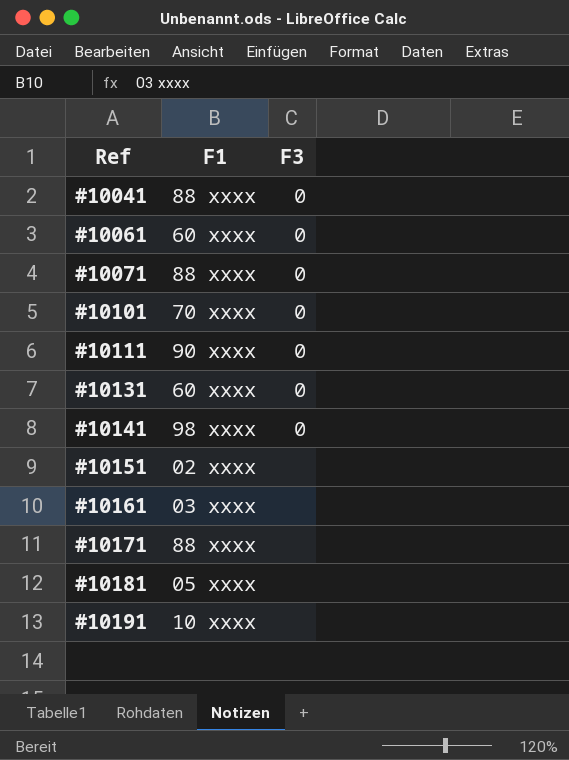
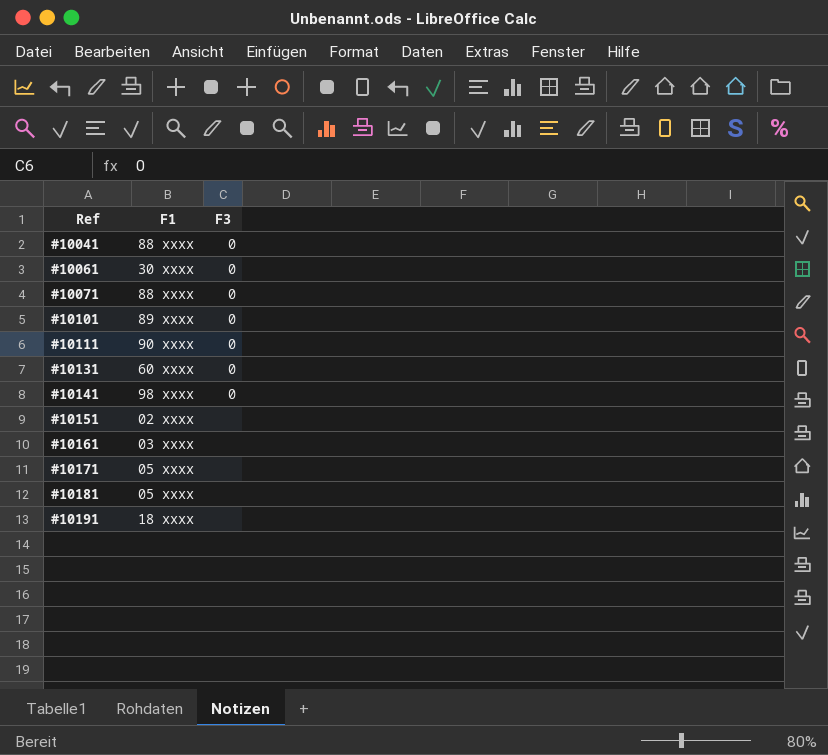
#10061 | F1: 60 xxxx -> 30 xxxx
#10101 | F1: 70 xxxx -> 89 xxxx
#10171 | F1: 88 xxxx -> 05 xxxx
#10191 | F1: 10 xxxx -> 18 xxxx

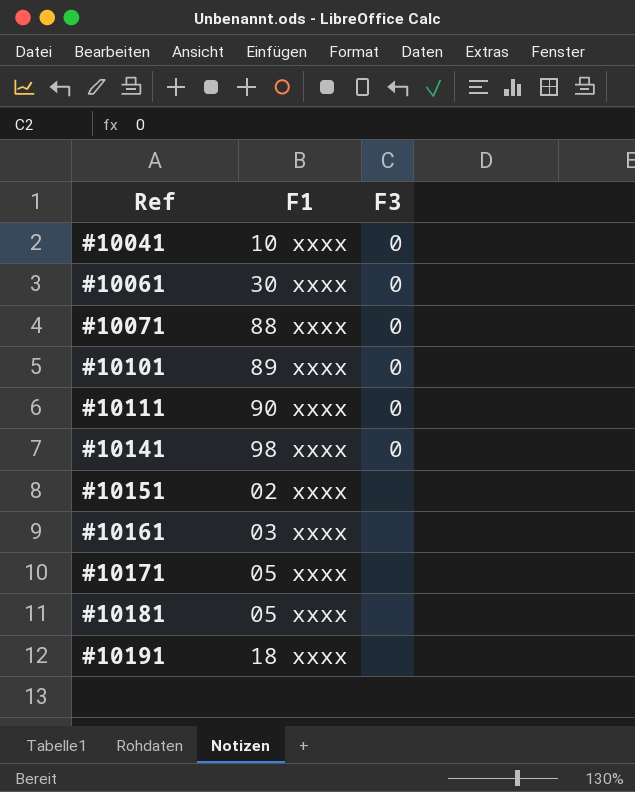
row #10131: 60 xxxx | 0 -> none
#10041 | F1: 88 xxxx -> 10 xxxx

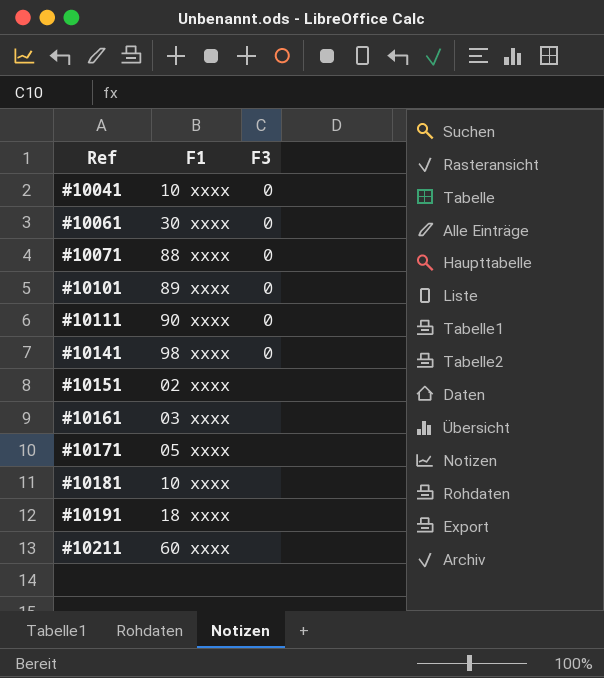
#10181 | F1: 05 xxxx -> 10 xxxx
row #10211: none -> 60 xxxx | none

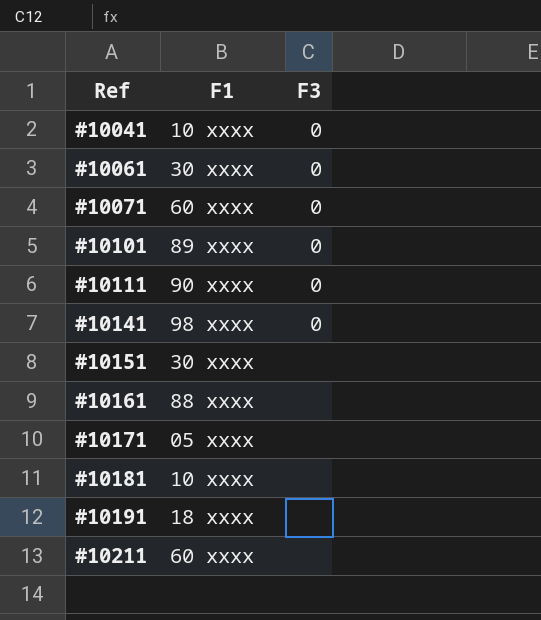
#10071 | F1: 88 xxxx -> 60 xxxx
#10151 | F1: 02 xxxx -> 30 xxxx
#10161 | F1: 03 xxxx -> 88 xxxx

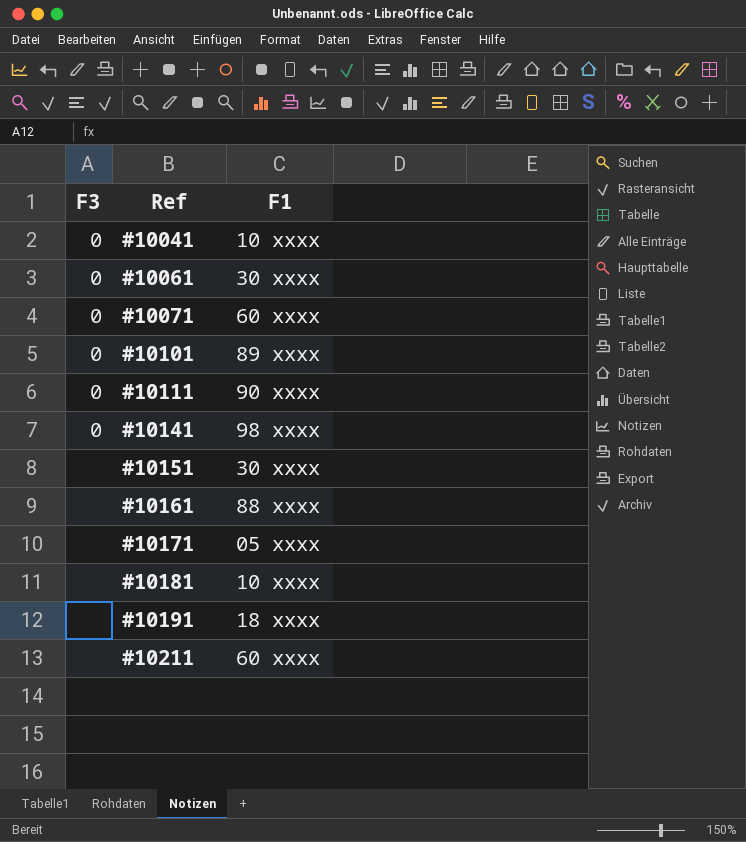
column F3 | position: 3 -> 1

